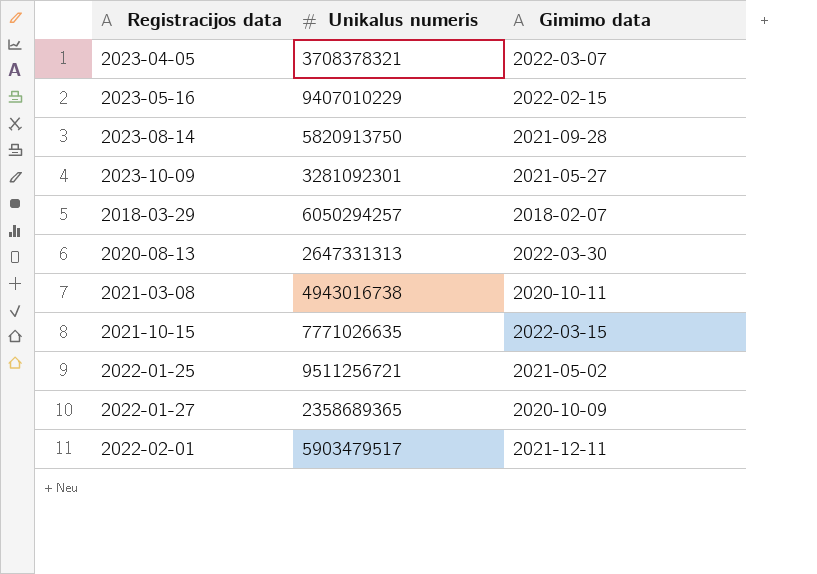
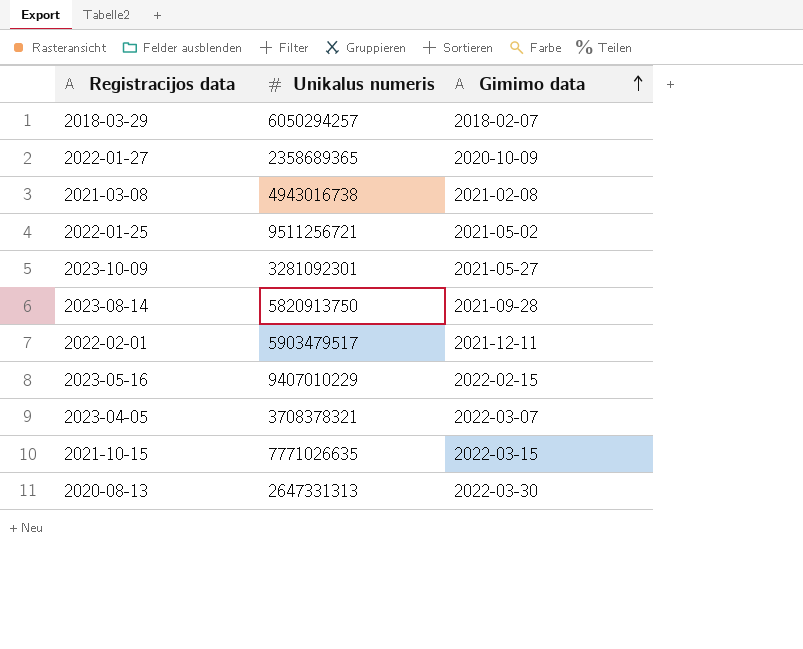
row order: none -> Gimimo data ascending
2021-03-08 | Gimimo data: 2020-10-11 -> 2021-02-08

